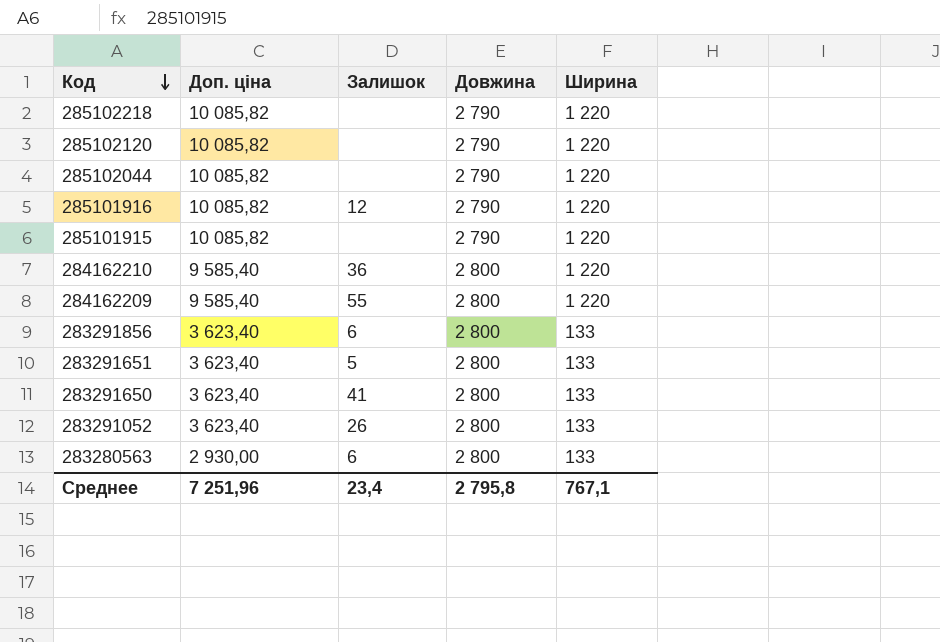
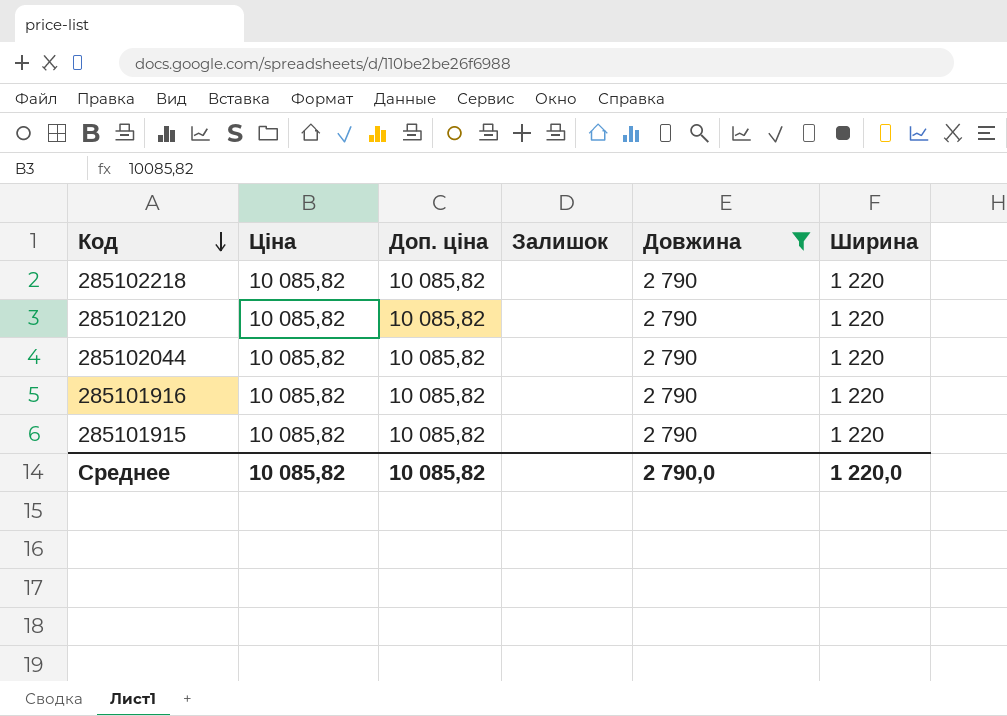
filter: none -> Довжина = 2 790
column Ціна | position: none -> 2
285101916 | Залишок: 12 -> none
Среднее | Доп. ціна: 7 251,96 -> 10 085,82
Среднее | Залишок: 23,4 -> none
Среднее | Довжина: 2 795,8 -> 2 790,0
Среднее | Ширина: 767,1 -> 1 220,0

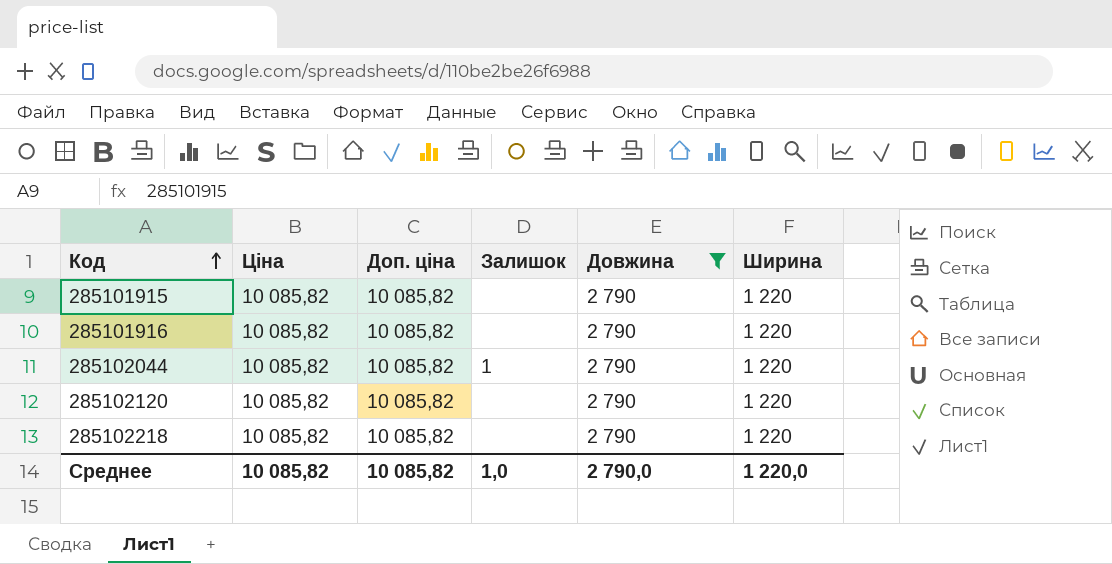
row order: Код descending -> Код ascending
285102044 | Залишок: none -> 1
Среднее | Залишок: none -> 1,0

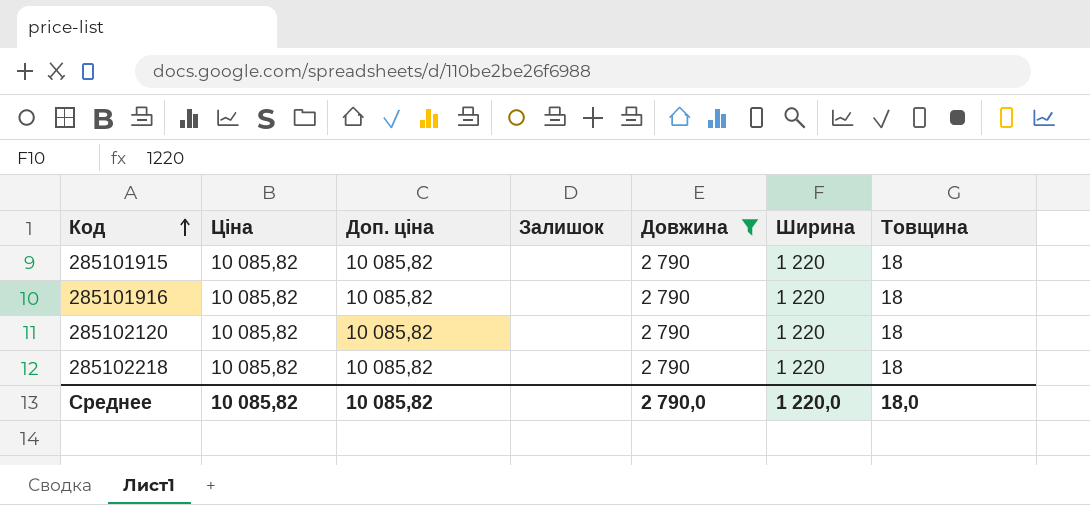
column Товщина | position: none -> 7
row 285102044: 10 085,82 | 10 085,82 | 1 | 2 790 | 1 220 -> none
Среднее | Залишок: 1,0 -> none

